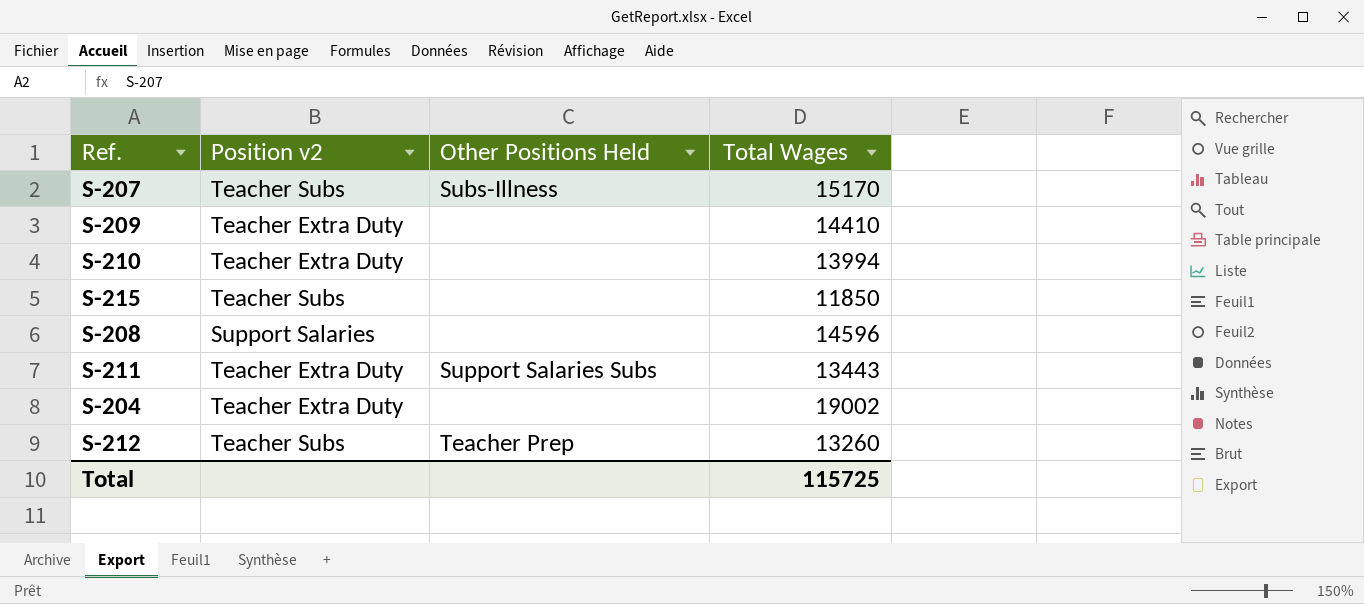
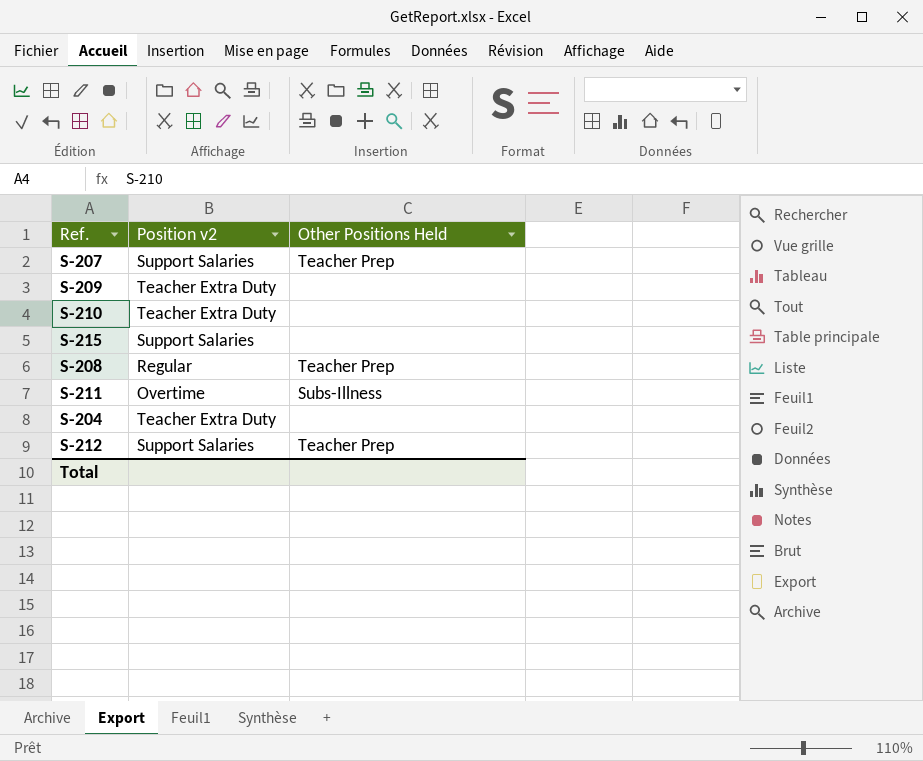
column Total Wages | position: 4 -> none
S-207 | Position v2: Teacher Subs -> Support Salaries
S-207 | Other Positions Held: Subs-Illness -> Teacher Prep
S-215 | Position v2: Teacher Subs -> Support Salaries
S-208 | Position v2: Support Salaries -> Regular
S-208 | Other Positions Held: none -> Teacher Prep
S-211 | Position v2: Teacher Extra Duty -> Overtime
S-211 | Other Positions Held: Support Salaries Subs -> Subs-Illness
S-212 | Position v2: Teacher Subs -> Support Salaries

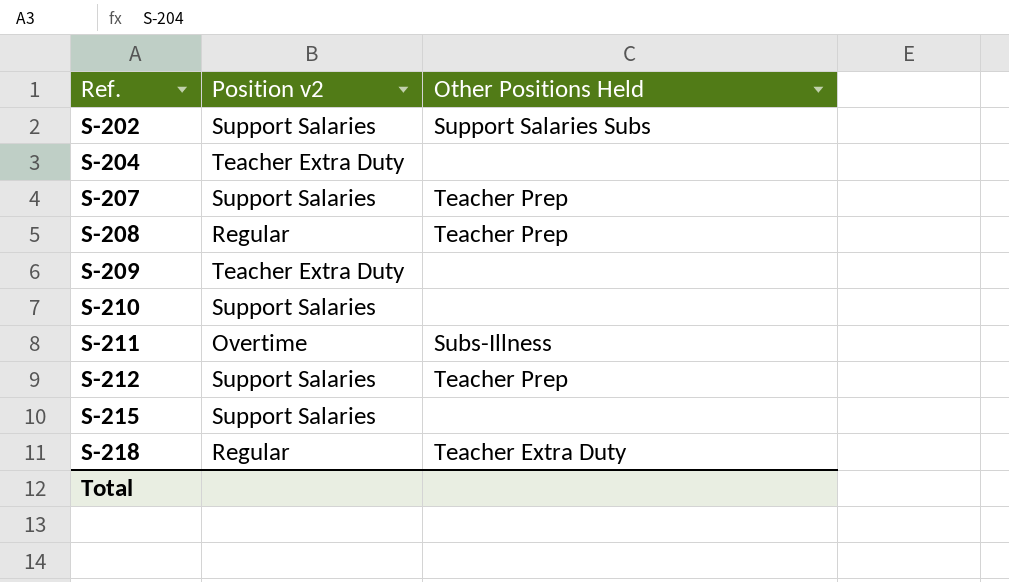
row order: none -> Ref. ascending
row S-202: none -> Support Salaries | Support Salaries Subs
S-210 | Position v2: Teacher Extra Duty -> Support Salaries
row S-218: none -> Regular | Teacher Extra Duty

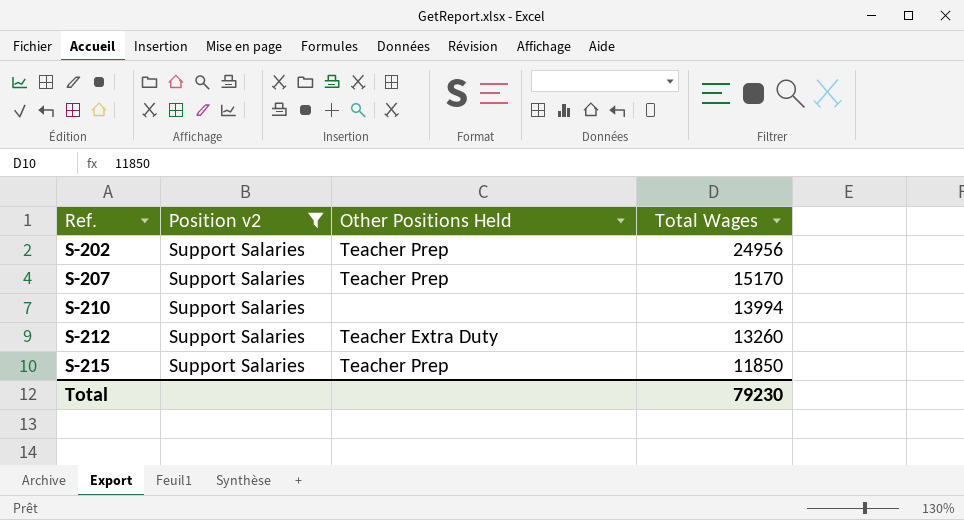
filter: none -> Position v2 = Support Salaries
column Total Wages | position: none -> 4
S-202 | Other Positions Held: Support Salaries Subs -> Teacher Prep
S-212 | Other Positions Held: Teacher Prep -> Teacher Extra Duty
S-215 | Other Positions Held: none -> Teacher Prep

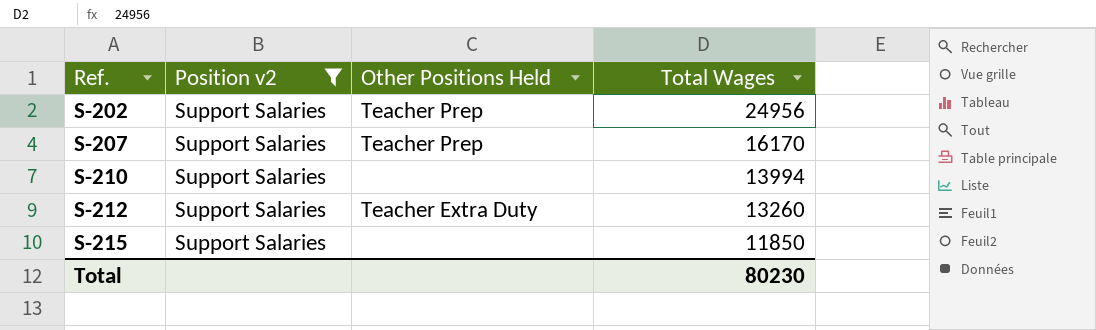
S-207 | Total Wages: 15170 -> 16170
S-215 | Other Positions Held: Teacher Prep -> none
Total | Total Wages: 79230 -> 80230

